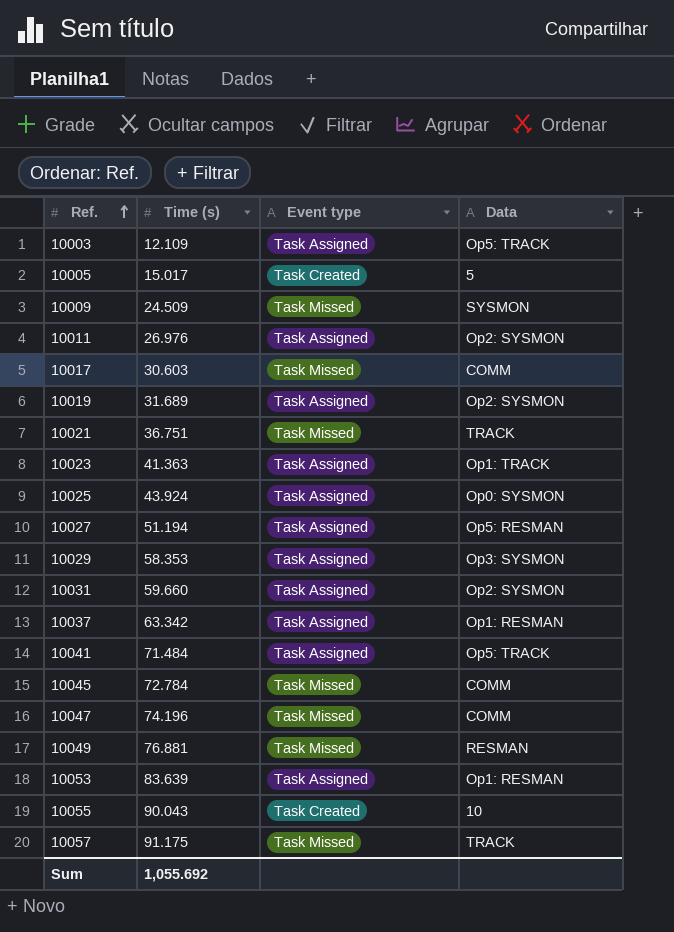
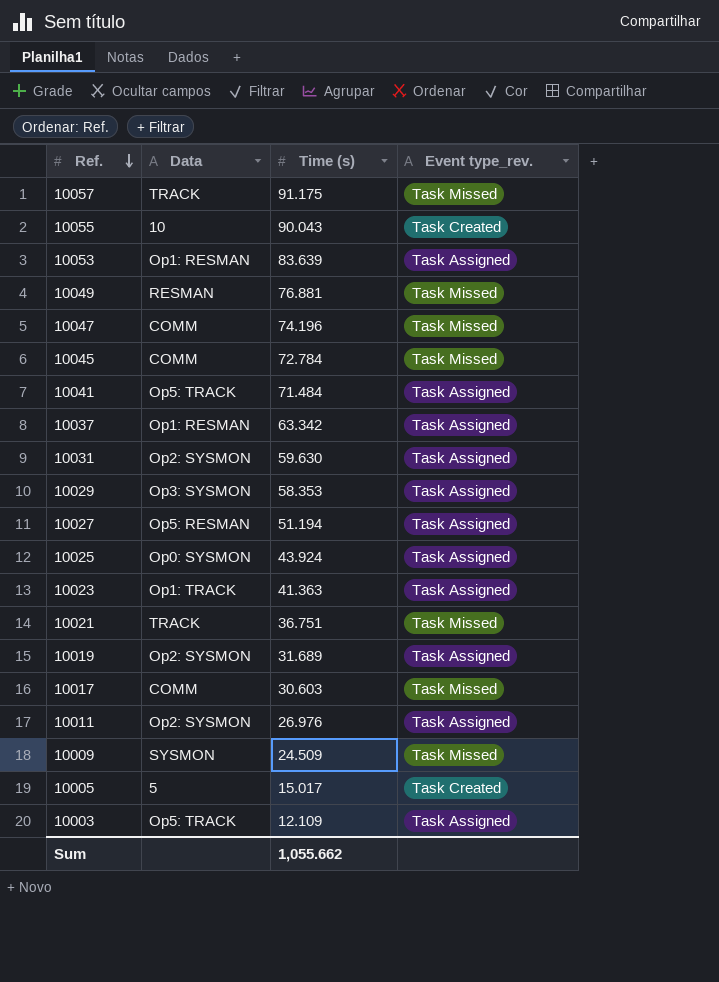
row order: Ref. ascending -> Ref. descending
column Data | position: 4 -> 2
column name: Event type -> Event type_rev.
10031 | Time (s): 59.660 -> 59.630
Sum | Time (s): 1,055.692 -> 1,055.662

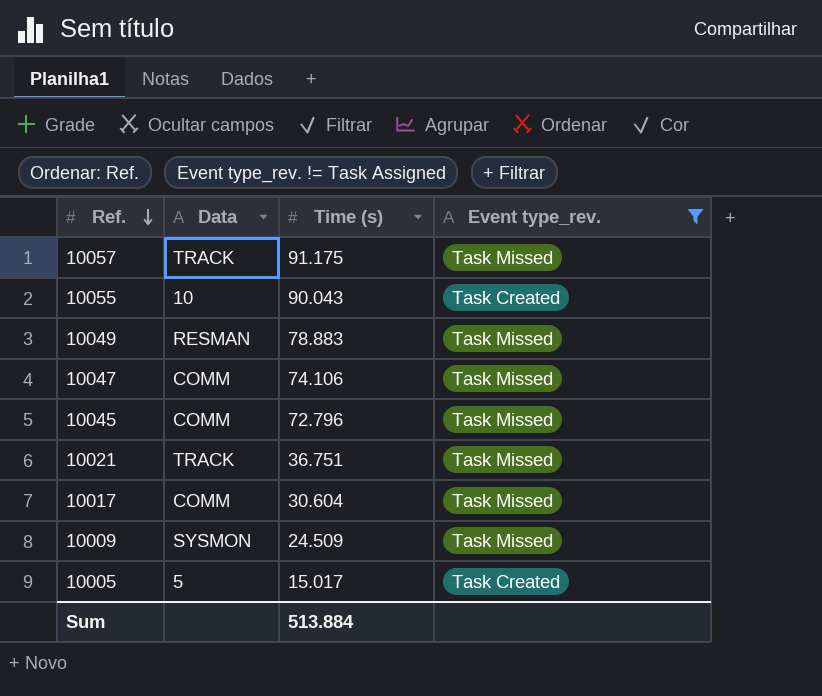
filter: none -> Event type_rev. != Task Assigned
10049 | Time (s): 76.881 -> 78.883
10047 | Time (s): 74.196 -> 74.106
10045 | Time (s): 72.784 -> 72.796
10017 | Time (s): 30.603 -> 30.604
Sum | Time (s): 1,055.662 -> 513.884

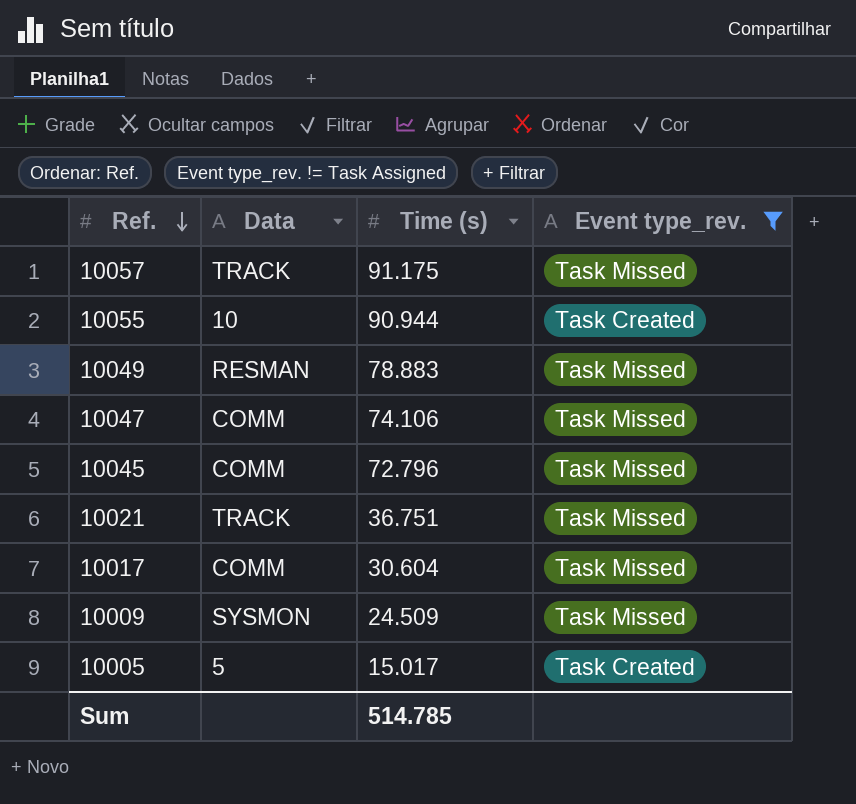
10055 | Time (s): 90.043 -> 90.944
Sum | Time (s): 513.884 -> 514.785

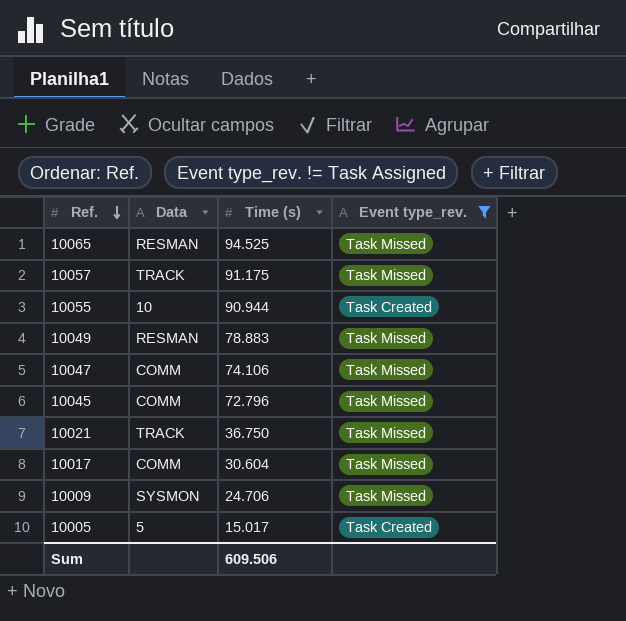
row 10065: none -> RESMAN | 94.525 | Task Missed
10021 | Time (s): 36.751 -> 36.750
10009 | Time (s): 24.509 -> 24.706
Sum | Time (s): 514.785 -> 609.506

